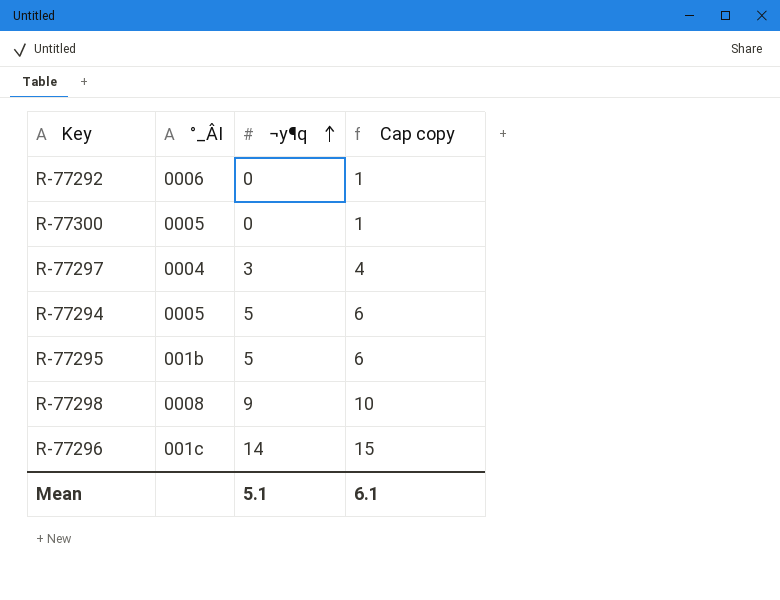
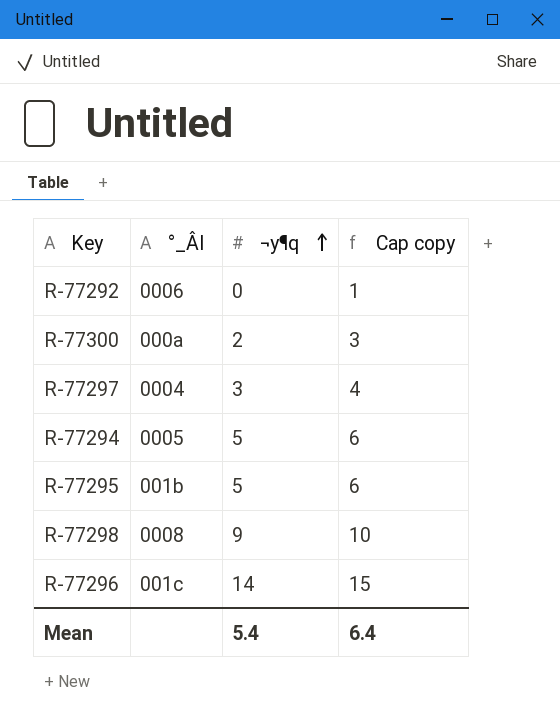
R-77300 | °_ÂI: 0005 -> 000a
R-77300 | ¬y¶q: 0 -> 2
R-77300 | Cap copy: 1 -> 3
Mean | ¬y¶q: 5.1 -> 5.4
Mean | Cap copy: 6.1 -> 6.4

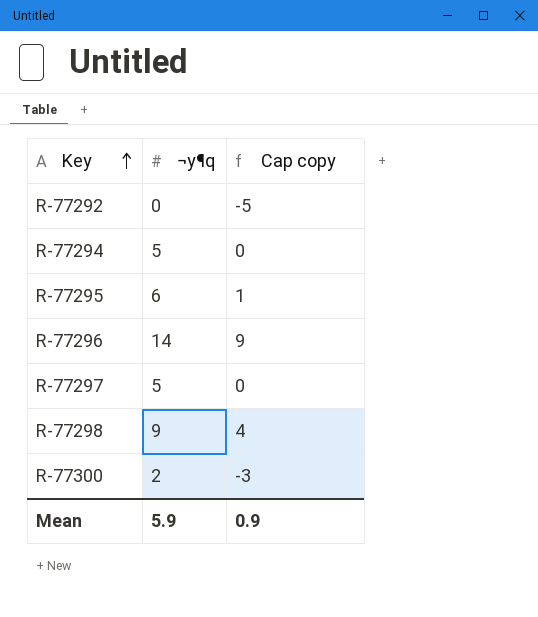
row order: ¬y¶q ascending -> Key ascending
column °_ÂI | position: 2 -> none
column Cap copy | formula: [¬y¶q] + 1 -> [¬y¶q] - 5
R-77295 | ¬y¶q: 5 -> 6
R-77297 | ¬y¶q: 3 -> 5
Mean | ¬y¶q: 5.4 -> 5.9
Mean | Cap copy: 6.4 -> 0.9

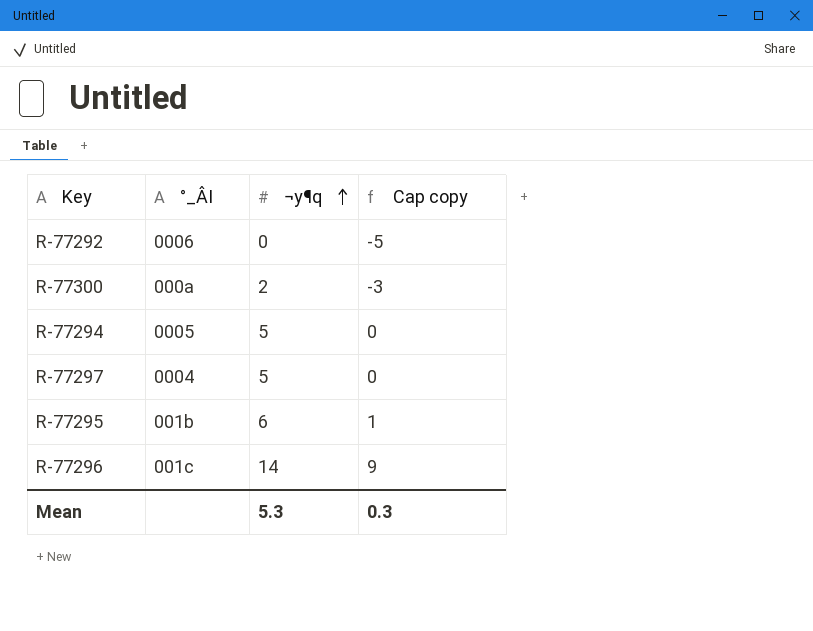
row order: Key ascending -> ¬y¶q ascending
column °_ÂI | position: none -> 2
row R-77298: 9 | 4 -> none
Mean | ¬y¶q: 5.9 -> 5.3
Mean | Cap copy: 0.9 -> 0.3

